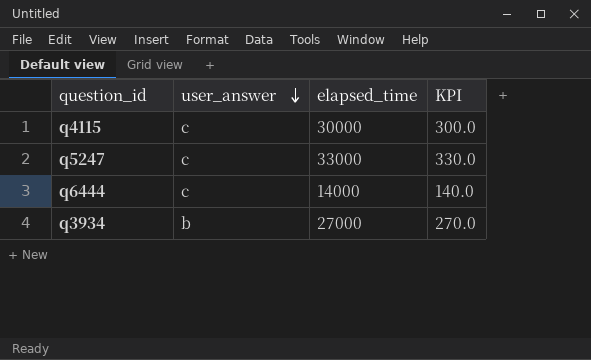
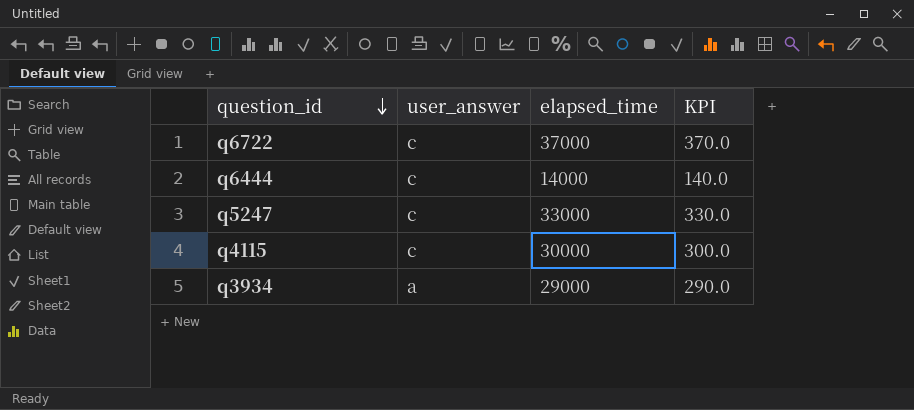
row order: user_answer descending -> question_id descending
row q6722: none -> c | 37000 | 370.0
q3934 | user_answer: b -> a
q3934 | elapsed_time: 27000 -> 29000
q3934 | KPI: 270.0 -> 290.0

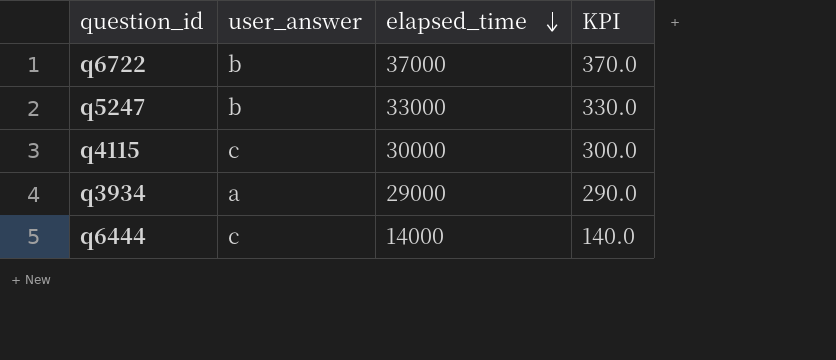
row order: question_id descending -> elapsed_time descending
q6722 | user_answer: c -> b
q5247 | user_answer: c -> b

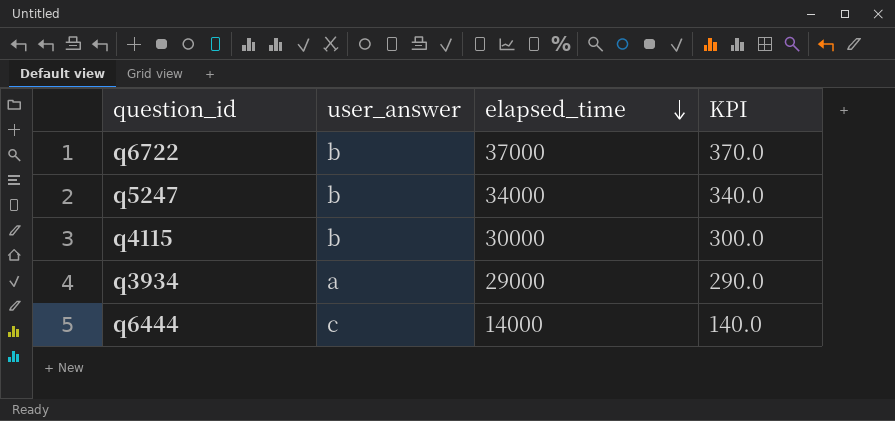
q5247 | elapsed_time: 33000 -> 34000
q5247 | KPI: 330.0 -> 340.0
q4115 | user_answer: c -> b

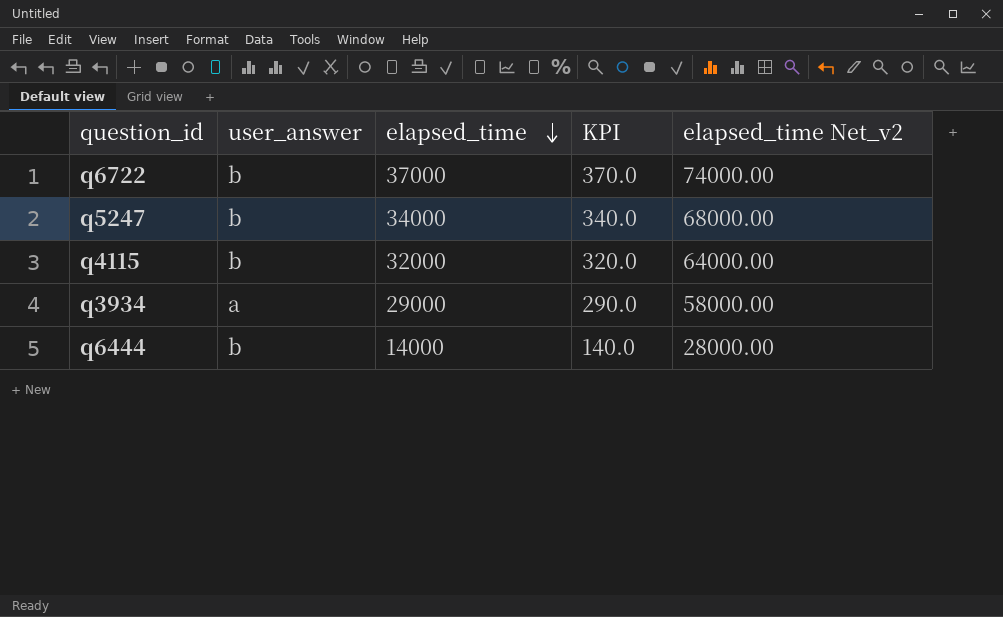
column elapsed_time Net_v2 | formula: none -> [elapsed_time] * 2
q4115 | elapsed_time: 30000 -> 32000
q4115 | KPI: 300.0 -> 320.0
q6444 | user_answer: c -> b

